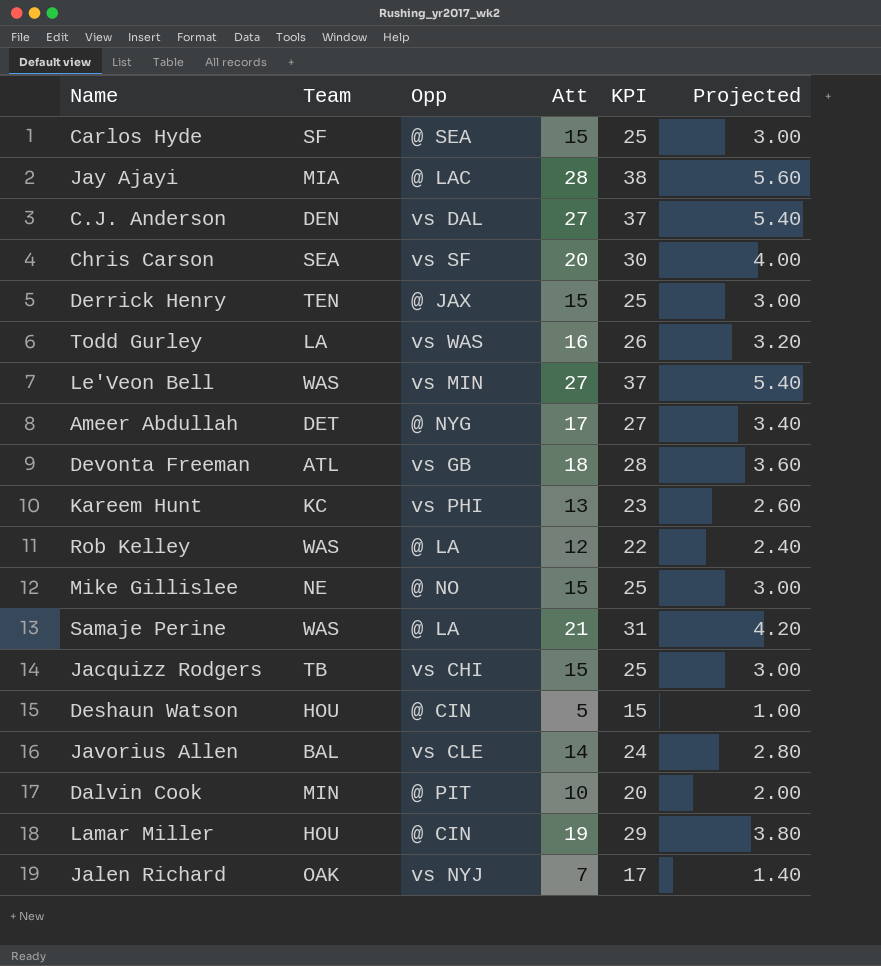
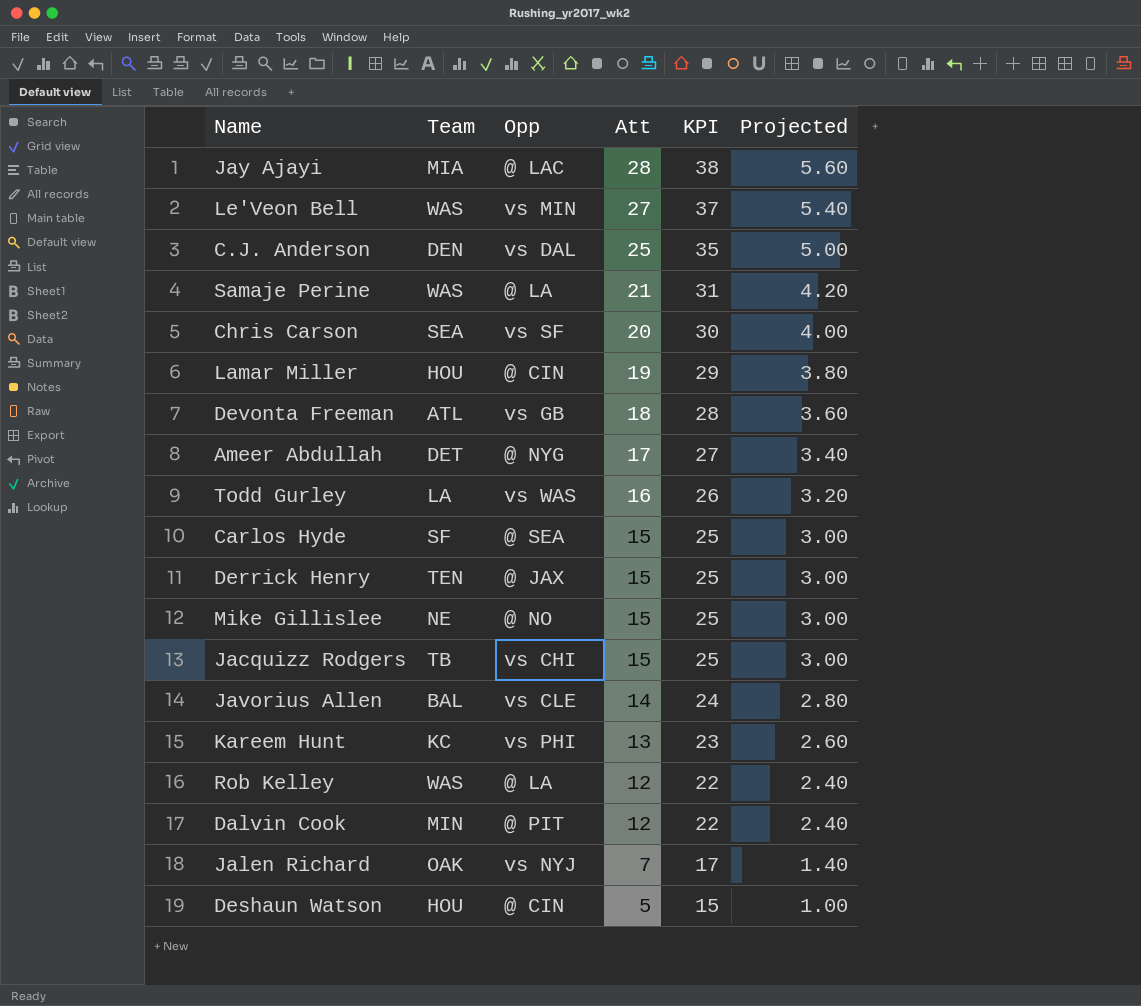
row order: none -> Att descending
C.J. Anderson | Att: 27 -> 25
C.J. Anderson | KPI: 37 -> 35
C.J. Anderson | Projected: 5.40 -> 5.00
Dalvin Cook | Att: 10 -> 12
Dalvin Cook | KPI: 20 -> 22
Dalvin Cook | Projected: 2.00 -> 2.40

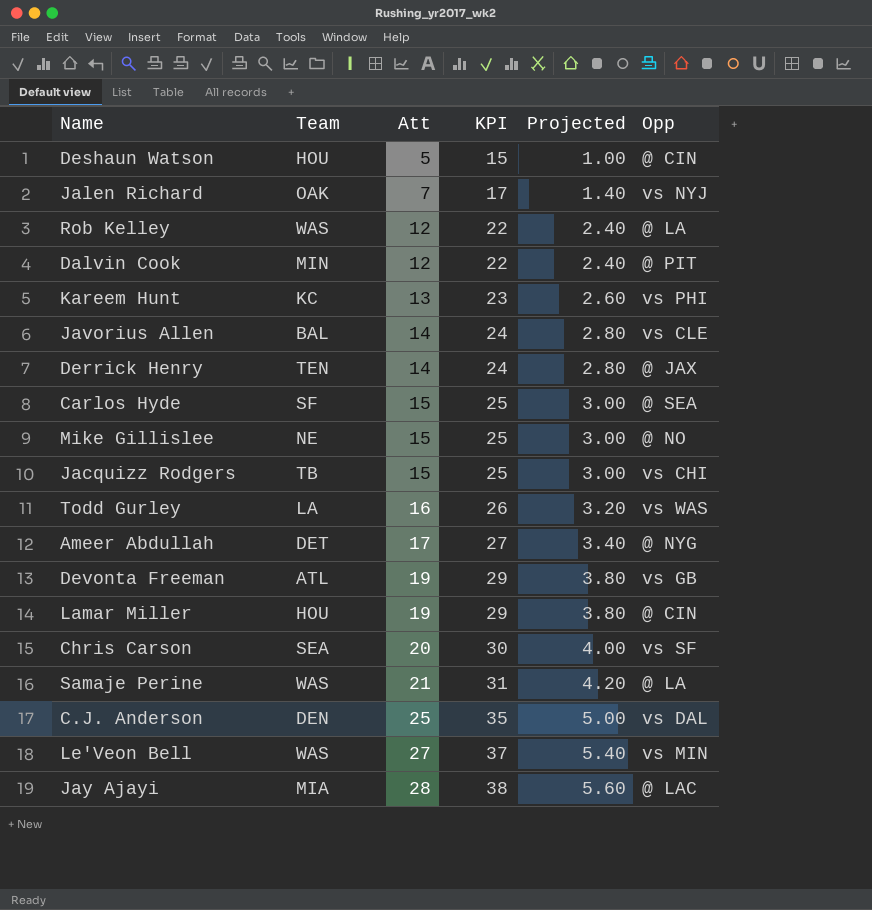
row order: Att descending -> Att ascending
column Opp | position: 3 -> 6
Derrick Henry | Att: 15 -> 14
Derrick Henry | KPI: 25 -> 24
Derrick Henry | Projected: 3.00 -> 2.80
Devonta Freeman | Att: 18 -> 19
Devonta Freeman | KPI: 28 -> 29
Devonta Freeman | Projected: 3.60 -> 3.80

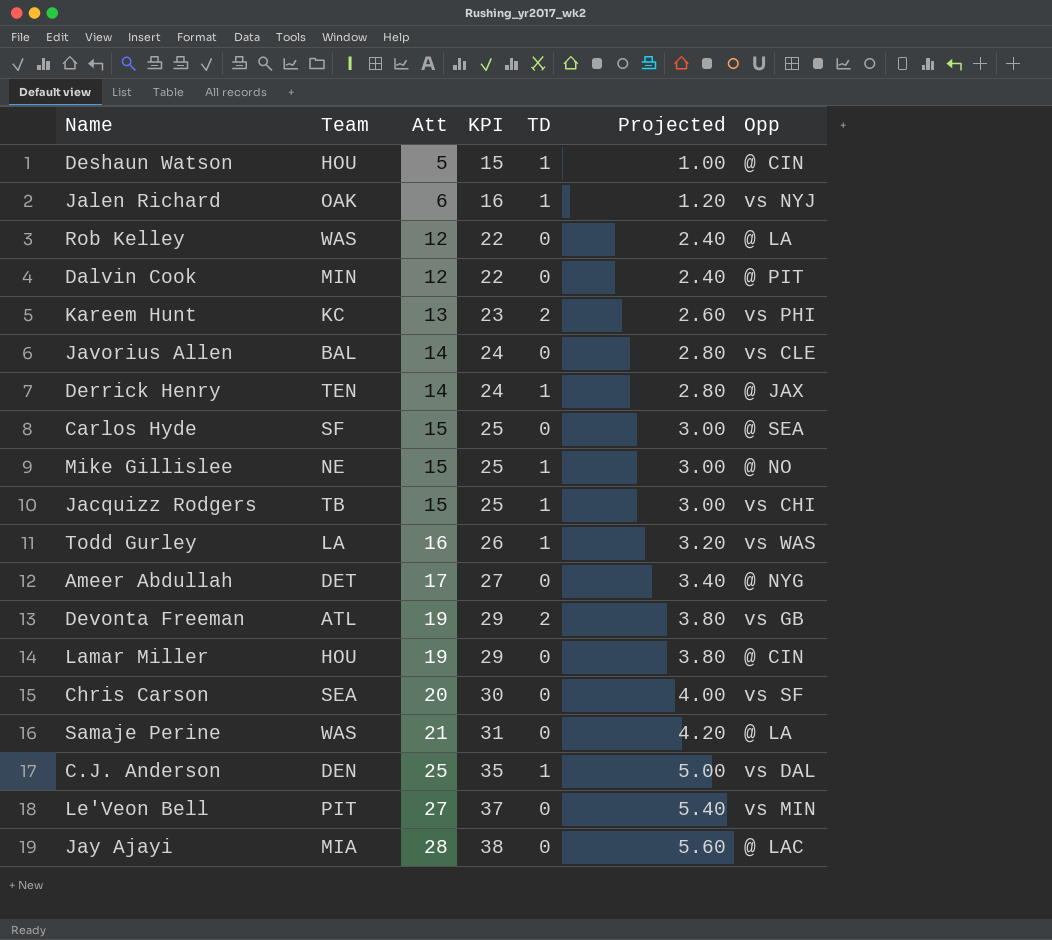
column TD | position: none -> 5
Jalen Richard | Att: 7 -> 6
Jalen Richard | KPI: 17 -> 16
Jalen Richard | Projected: 1.40 -> 1.20
Le'Veon Bell | Team: WAS -> PIT

